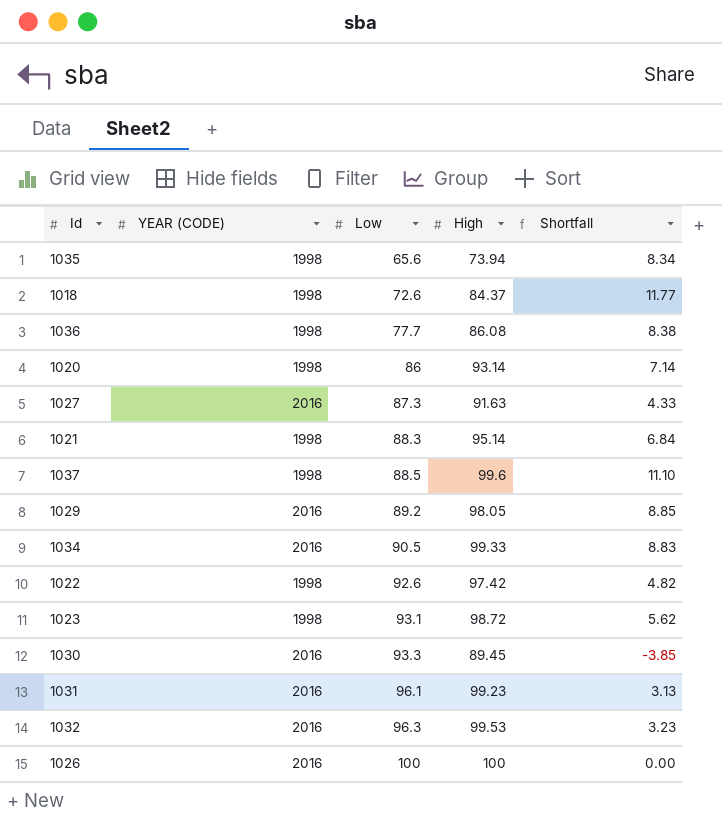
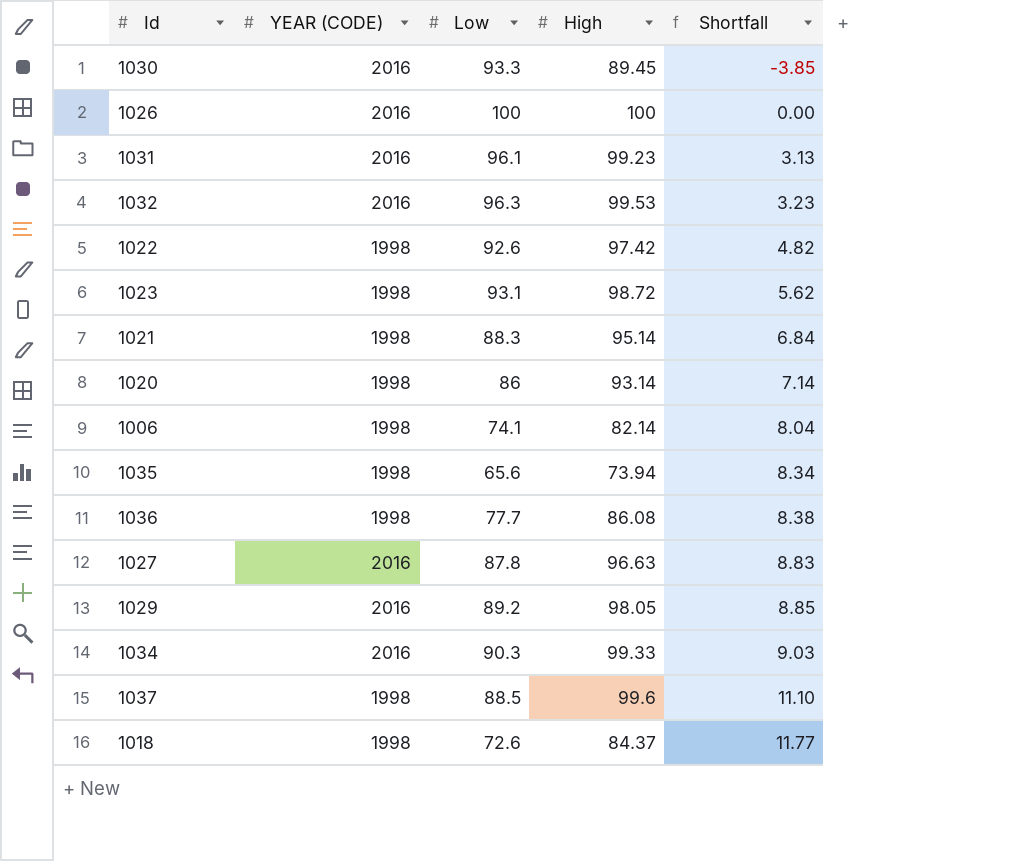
row order: Low ascending -> Shortfall ascending
row 1006: none -> 1998 | 74.1 | 82.14 | 8.04
1027 | Low: 87.3 -> 87.8
1027 | High: 91.63 -> 96.63
1027 | Shortfall: 4.33 -> 8.83
1034 | Low: 90.5 -> 90.3
1034 | Shortfall: 8.83 -> 9.03

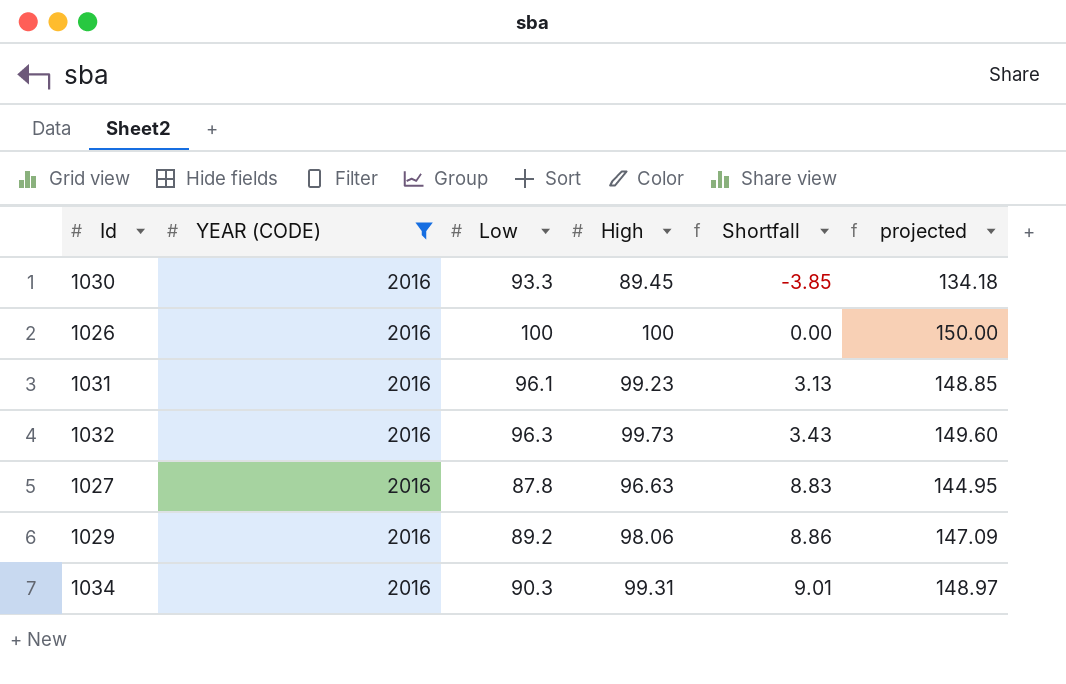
filter: none -> YEAR (CODE) = 2016
column projected | formula: none -> [High] * 1.5
1032 | High: 99.53 -> 99.73
1032 | Shortfall: 3.23 -> 3.43
1029 | High: 98.05 -> 98.06
1029 | Shortfall: 8.85 -> 8.86
1034 | High: 99.33 -> 99.31
1034 | Shortfall: 9.03 -> 9.01

